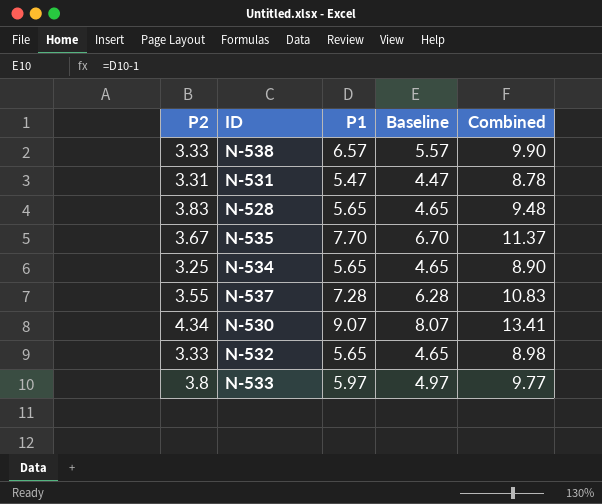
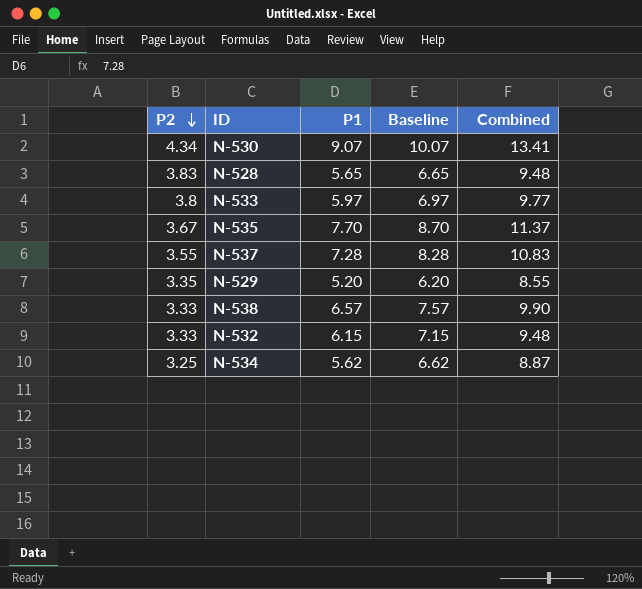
row order: none -> P2 descending
column Baseline | formula: [P1] - 1 -> [P1] + 1
row N-531: 3.31 | 5.47 | 4.47 | 8.78 -> none
row N-529: none -> 3.35 | 5.20 | 6.20 | 8.55
N-532 | P1: 5.65 -> 6.15
N-532 | Combined: 8.98 -> 9.48
N-534 | P1: 5.65 -> 5.62
N-534 | Combined: 8.90 -> 8.87

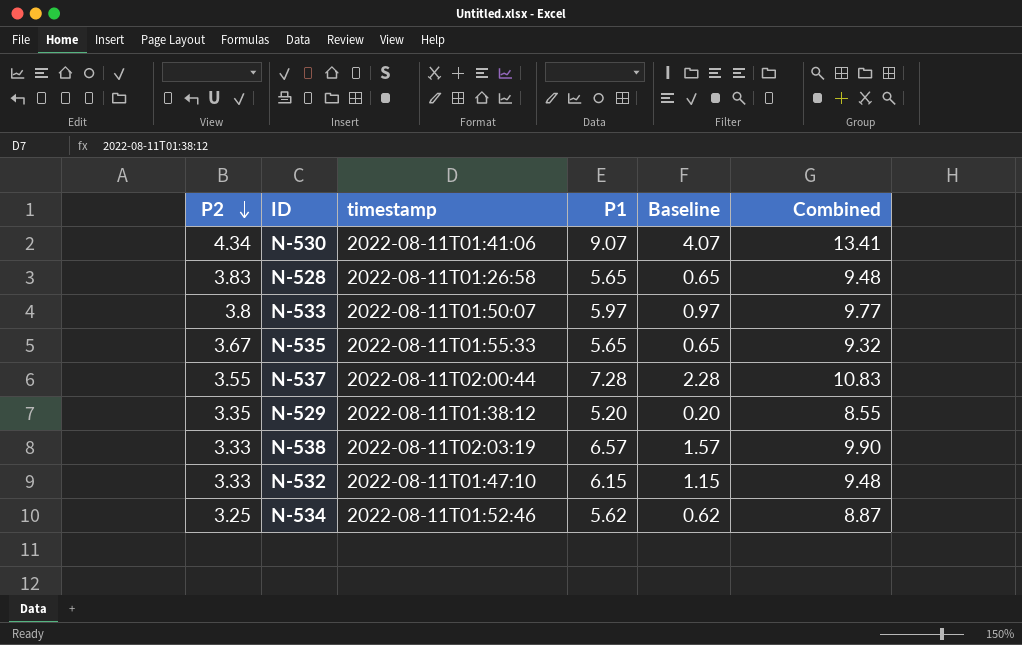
column timestamp | position: none -> 3
column Baseline | formula: [P1] + 1 -> [P1] - 5
N-535 | P1: 7.70 -> 5.65
N-535 | Combined: 11.37 -> 9.32

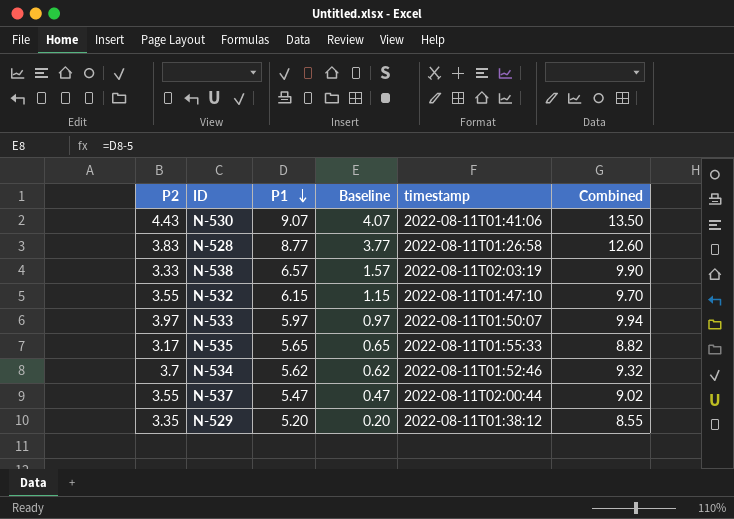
row order: P2 descending -> P1 descending
column timestamp | position: 3 -> 5
N-530 | P2: 4.34 -> 4.43
N-530 | Combined: 13.41 -> 13.50
N-528 | P1: 5.65 -> 8.77
N-528 | Baseline: 0.65 -> 3.77
N-528 | Combined: 9.48 -> 12.60
N-532 | P2: 3.33 -> 3.55
N-532 | Combined: 9.48 -> 9.70
N-533 | P2: 3.8 -> 3.97
N-533 | Combined: 9.77 -> 9.94
N-535 | P2: 3.67 -> 3.17
N-535 | Combined: 9.32 -> 8.82
N-534 | P2: 3.25 -> 3.7
N-534 | Combined: 8.87 -> 9.32
N-537 | P1: 7.28 -> 5.47
N-537 | Baseline: 2.28 -> 0.47
N-537 | Combined: 10.83 -> 9.02

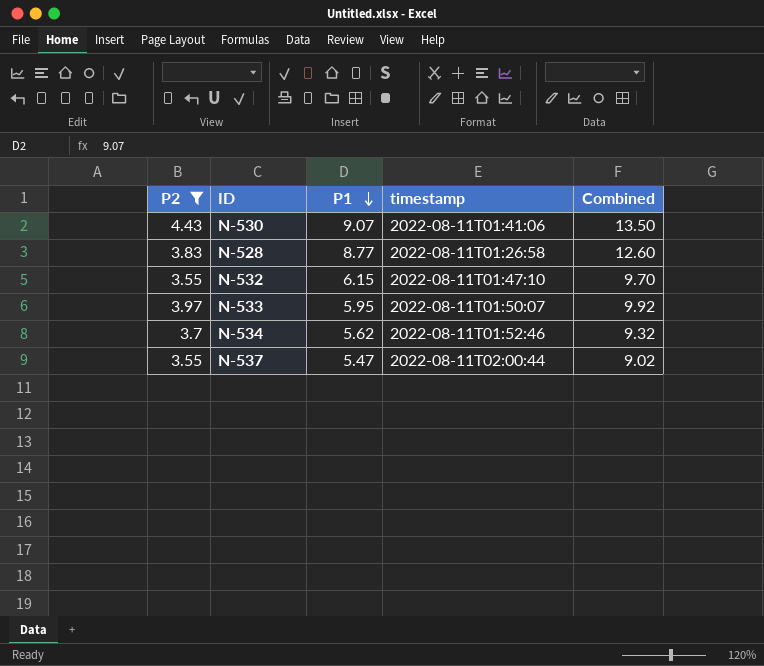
filter: none -> P2 >= 3.55
column Baseline | formula: [P1] - 5 -> none
N-533 | P1: 5.97 -> 5.95
N-533 | Combined: 9.94 -> 9.92

